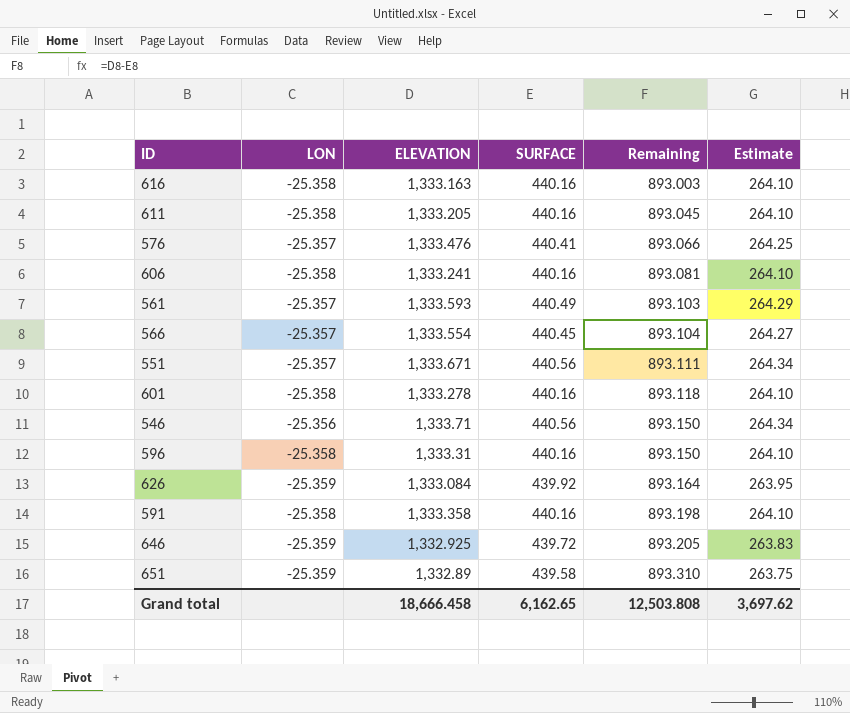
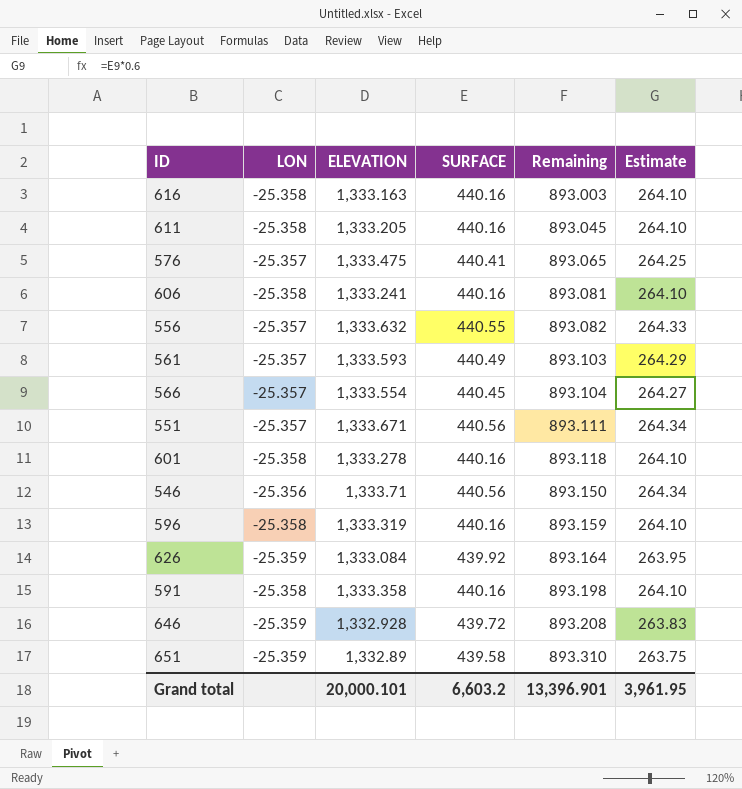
576 | ELEVATION: 1,333.476 -> 1,333.475
576 | Remaining: 893.066 -> 893.065
row 556: none -> -25.357 | 1,333.632 | 440.55 | 893.082 | 264.33
596 | ELEVATION: 1,333.31 -> 1,333.319
596 | Remaining: 893.150 -> 893.159
646 | ELEVATION: 1,332.925 -> 1,332.928
646 | Remaining: 893.205 -> 893.208
Grand total | ELEVATION: 18,666.458 -> 20,000.101
Grand total | SURFACE: 6,162.65 -> 6,603.2
Grand total | Remaining: 12,503.808 -> 13,396.901
Grand total | Estimate: 3,697.62 -> 3,961.95

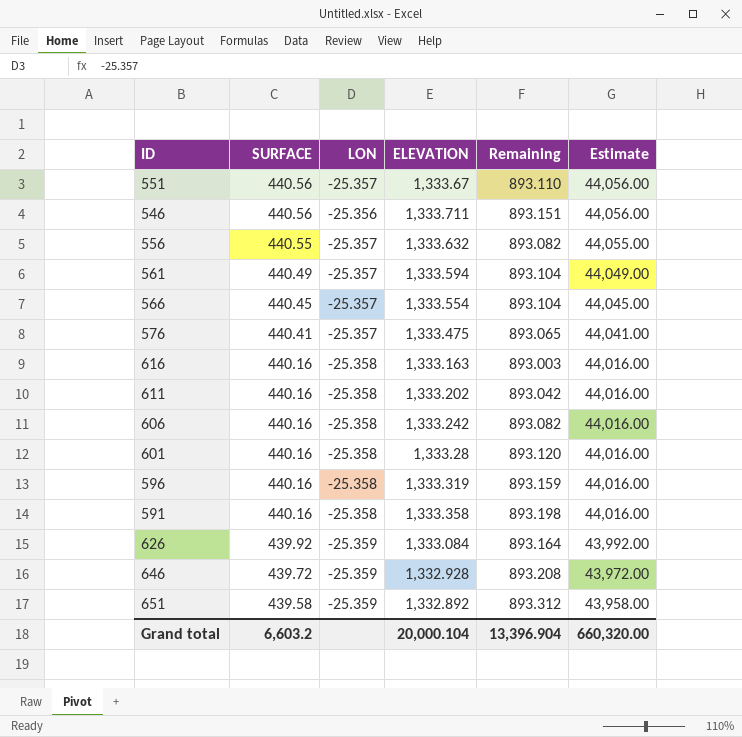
row order: Remaining ascending -> SURFACE descending
column SURFACE | position: 4 -> 2
column Estimate | formula: [SURFACE] * 0.6 -> [SURFACE] * 100
551 | ELEVATION: 1,333.671 -> 1,333.67
551 | Remaining: 893.111 -> 893.110
546 | ELEVATION: 1,333.71 -> 1,333.711
546 | Remaining: 893.150 -> 893.151
561 | ELEVATION: 1,333.593 -> 1,333.594
561 | Remaining: 893.103 -> 893.104
611 | ELEVATION: 1,333.205 -> 1,333.202
611 | Remaining: 893.045 -> 893.042
606 | ELEVATION: 1,333.241 -> 1,333.242
606 | Remaining: 893.081 -> 893.082
601 | ELEVATION: 1,333.278 -> 1,333.28
601 | Remaining: 893.118 -> 893.120
651 | ELEVATION: 1,332.89 -> 1,332.892
651 | Remaining: 893.310 -> 893.312
Grand total | ELEVATION: 20,000.101 -> 20,000.104
Grand total | Remaining: 13,396.901 -> 13,396.904
Grand total | Estimate: 3,961.95 -> 660,320.00

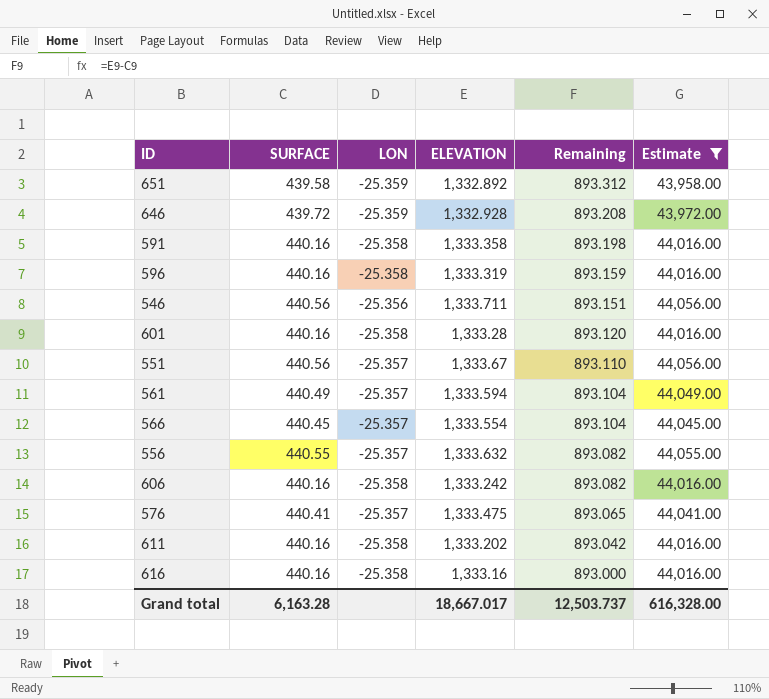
filter: none -> Estimate != 43,992.00
row order: SURFACE descending -> Remaining descending
616 | ELEVATION: 1,333.163 -> 1,333.16
616 | Remaining: 893.003 -> 893.000
Grand total | SURFACE: 6,603.2 -> 6,163.28
Grand total | ELEVATION: 20,000.104 -> 18,667.017
Grand total | Remaining: 13,396.904 -> 12,503.737
Grand total | Estimate: 660,320.00 -> 616,328.00

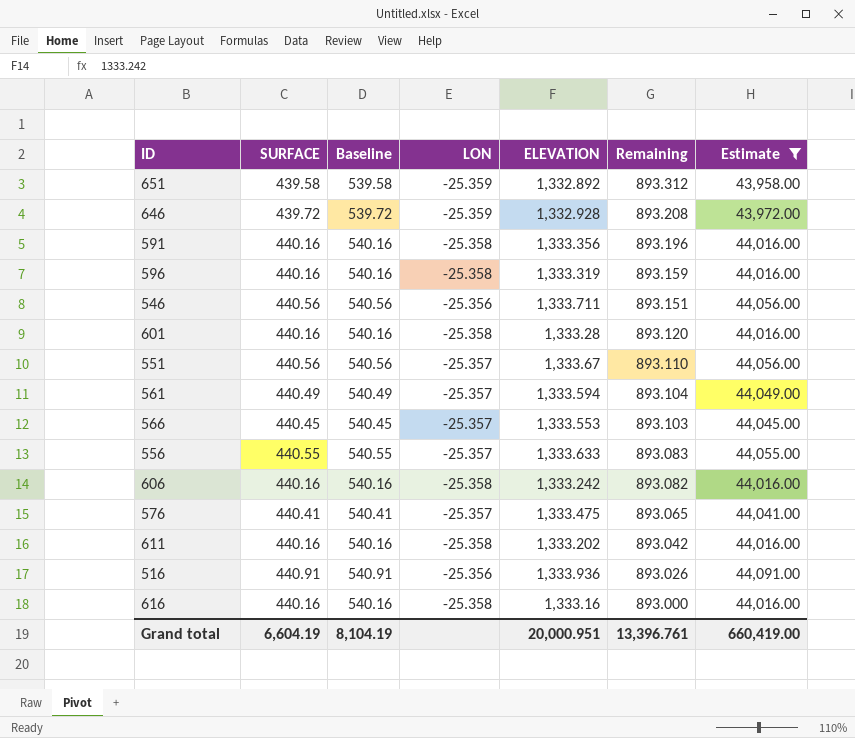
column Baseline | formula: none -> [SURFACE] + 100
591 | ELEVATION: 1,333.358 -> 1,333.356
591 | Remaining: 893.198 -> 893.196
566 | ELEVATION: 1,333.554 -> 1,333.553
566 | Remaining: 893.104 -> 893.103
556 | ELEVATION: 1,333.632 -> 1,333.633
556 | Remaining: 893.082 -> 893.083
row 516: none -> 440.91 | 540.91 | -25.356 | 1,333.936 | 893.026 | 44,091.00
Grand total | SURFACE: 6,163.28 -> 6,604.19
Grand total | ELEVATION: 18,667.017 -> 20,000.951
Grand total | Remaining: 12,503.737 -> 13,396.761
Grand total | Estimate: 616,328.00 -> 660,419.00

